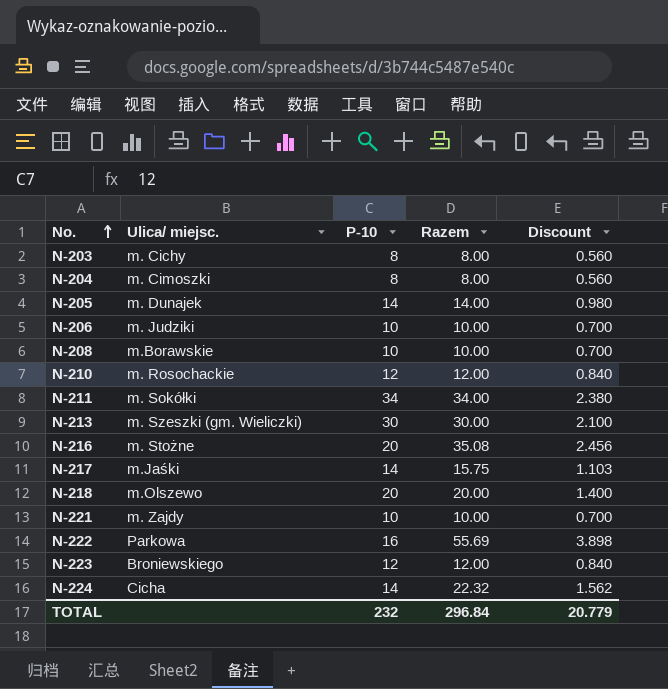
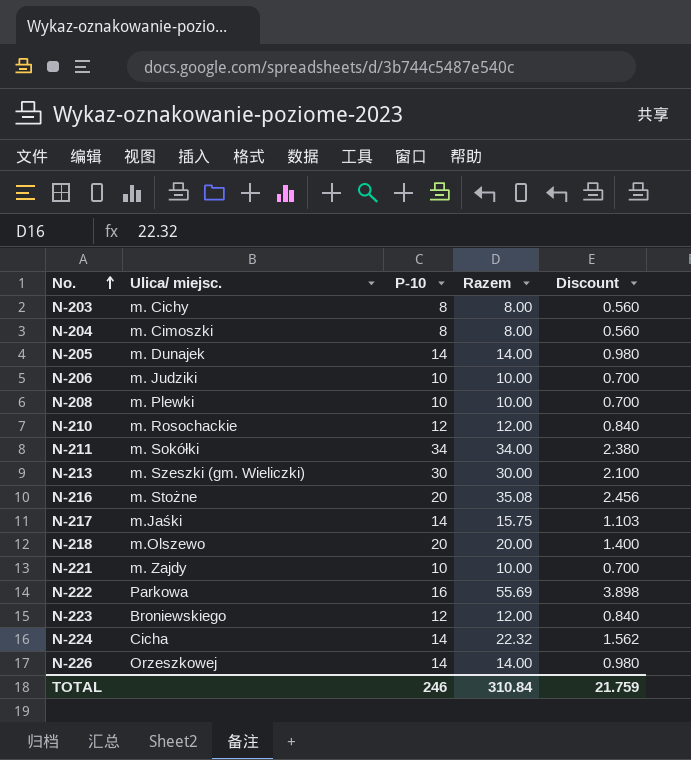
N-208 | Ulica/ miejsc.: m.Borawskie -> m. Plewki
row N-226: none -> Orzeszkowej | 14 | 14.00 | 0.980
TOTAL | P-10: 232 -> 246
TOTAL | Razem: 296.84 -> 310.84
TOTAL | Discount: 20.779 -> 21.759

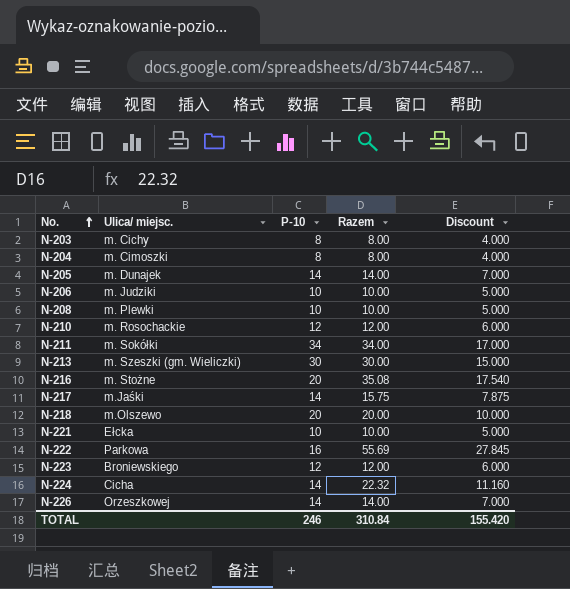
column Discount | formula: [Razem] * 0.07 -> [Razem] * 0.5
N-221 | Ulica/ miejsc.: m. Zajdy -> Ełcka
TOTAL | Discount: 21.759 -> 155.420

